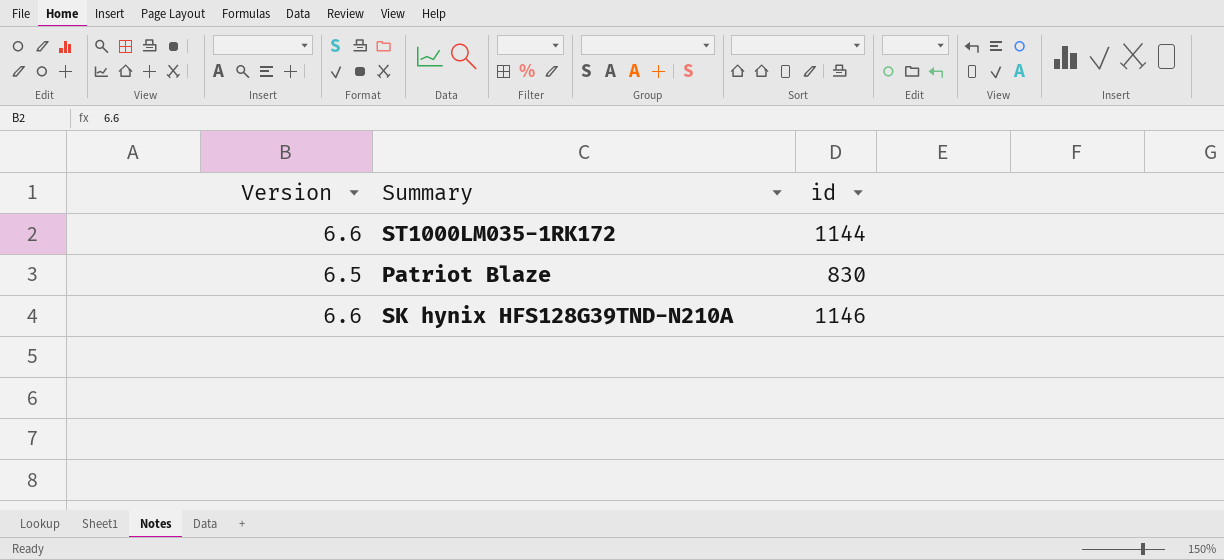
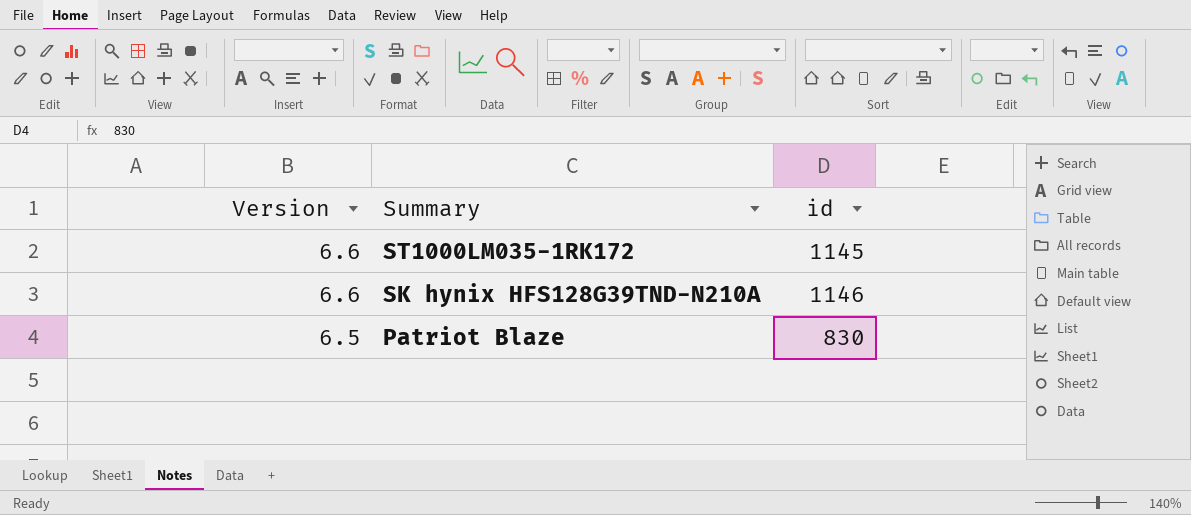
row order: none -> Version descending
ST1000LM035-1RK172 | id: 1144 -> 1145

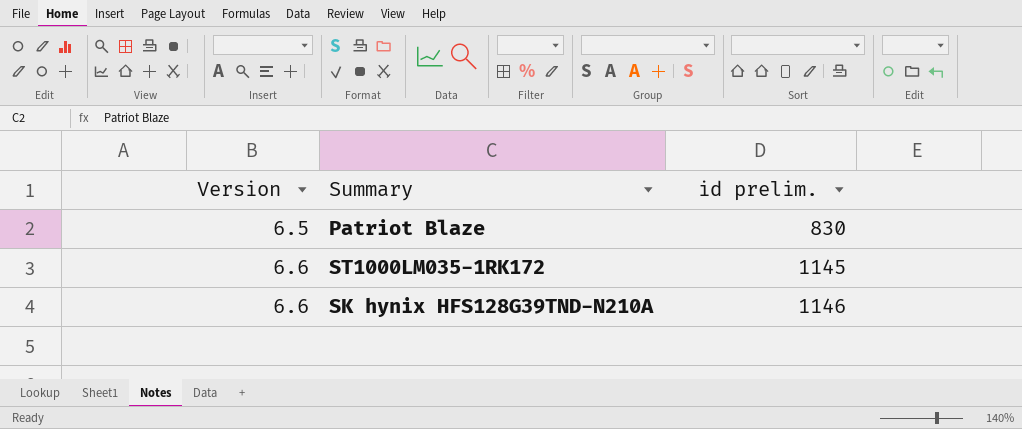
row order: Version descending -> Version ascending
column name: id -> id prelim.

